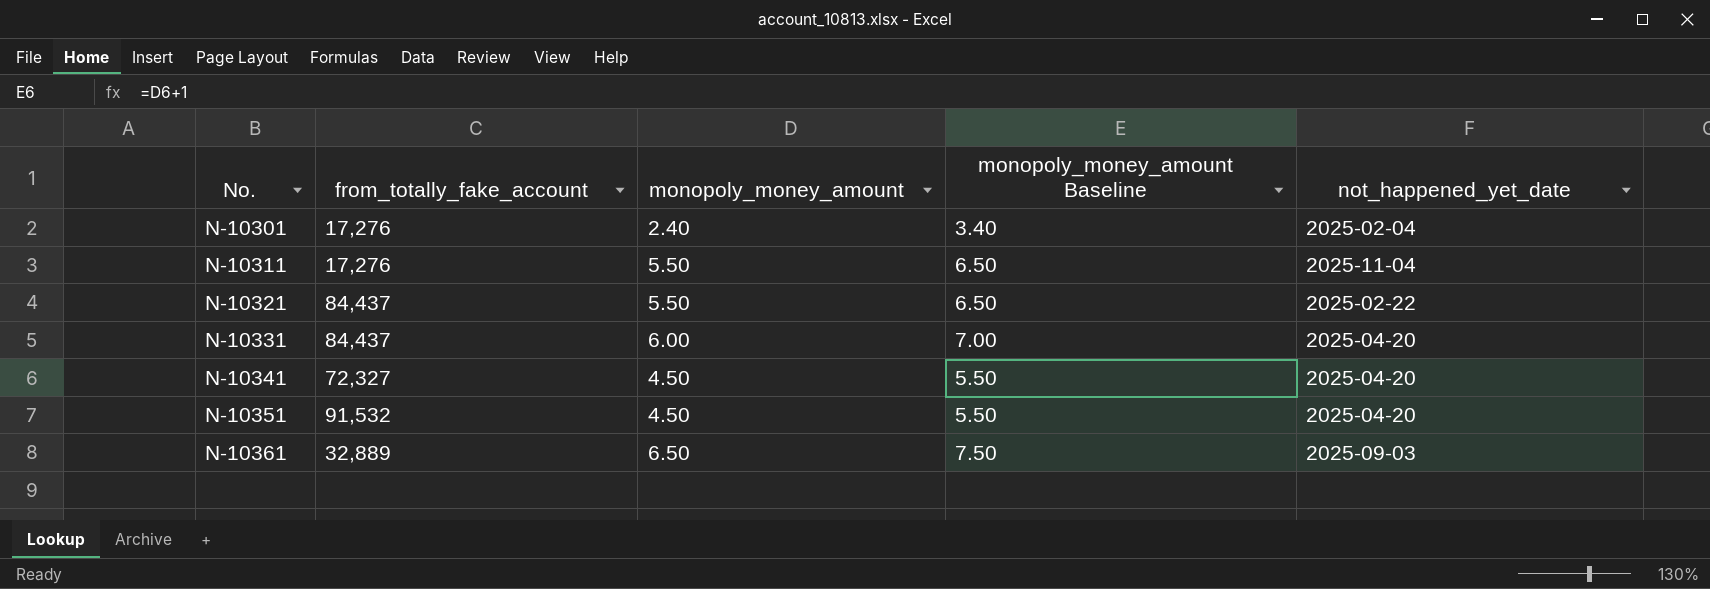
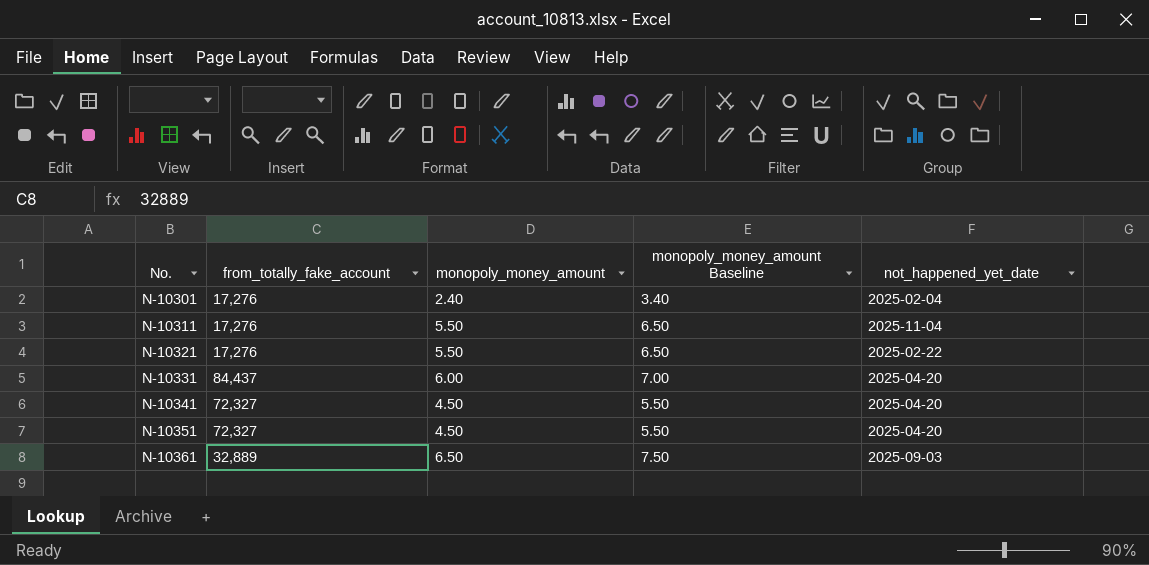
N-10321 | from_totally_fake_account: 84,437 -> 17,276
N-10351 | from_totally_fake_account: 91,532 -> 72,327

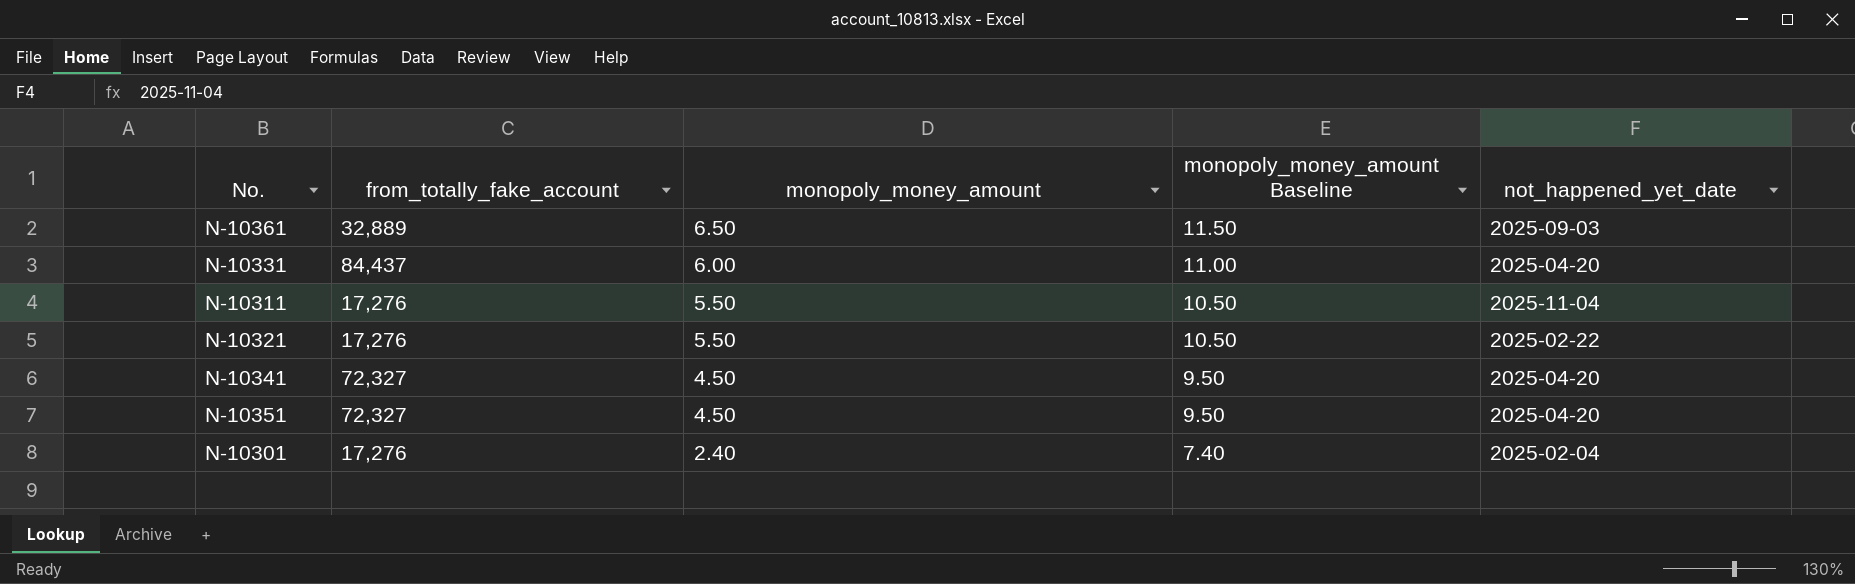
row order: No. ascending -> monopoly_money_amount descending
column monopoly_money_amount Baseline | formula: [monopoly_money_amount] + 1 -> [monopoly_money_amount] + 5

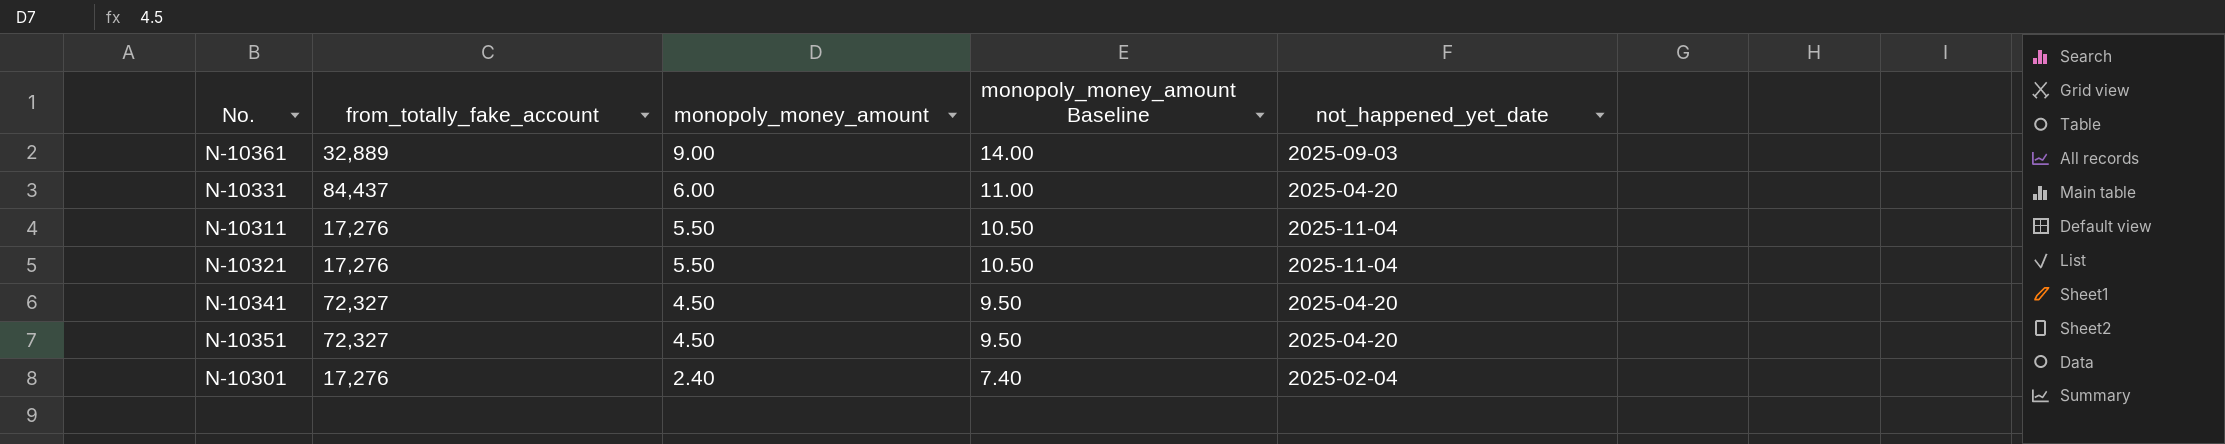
N-10361 | monopoly_money_amount: 6.50 -> 9.00
N-10361 | monopoly_money_amount Baseline: 11.50 -> 14.00
N-10321 | not_happened_yet_date: 2025-02-22 -> 2025-11-04

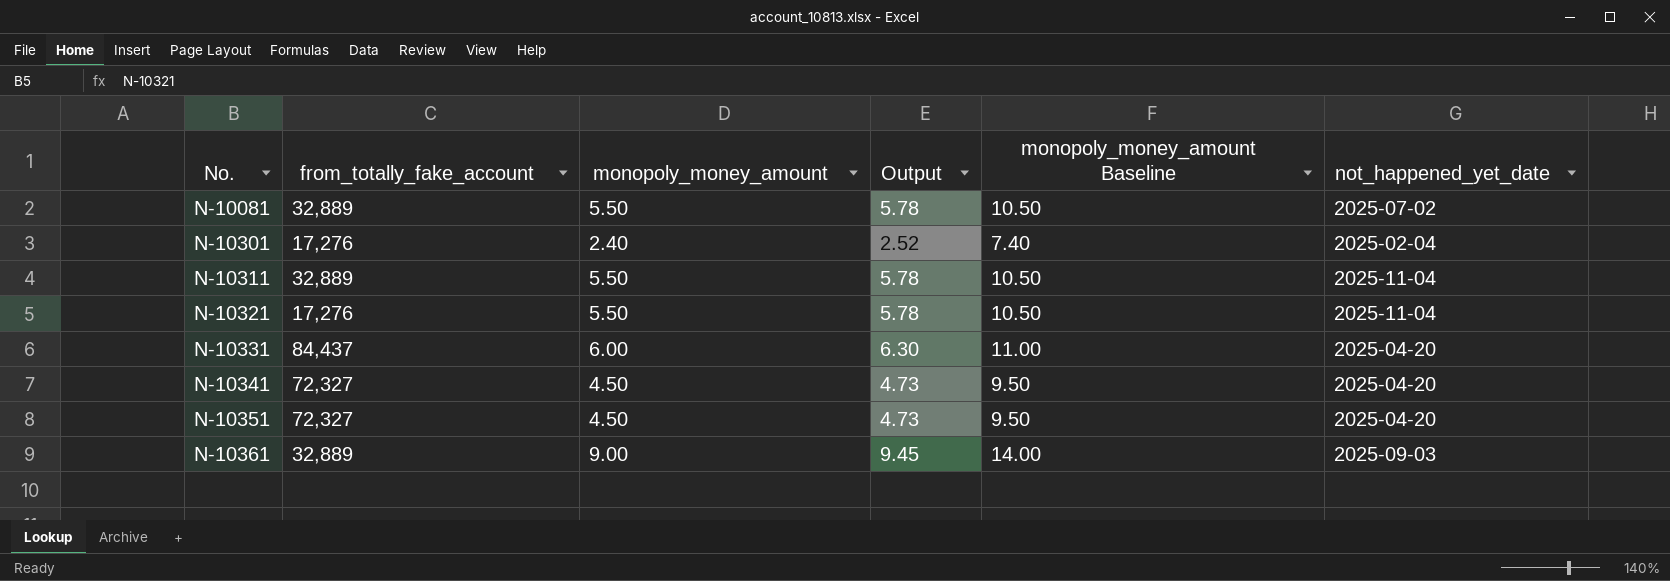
row order: monopoly_money_amount descending -> No. ascending
column Output | formula: none -> [monopoly_money_amount] * 1.05
row N-10081: none -> 32,889 | 5.50 | 5.78 | 10.50 | 2025-07-02
N-10311 | from_totally_fake_account: 17,276 -> 32,889

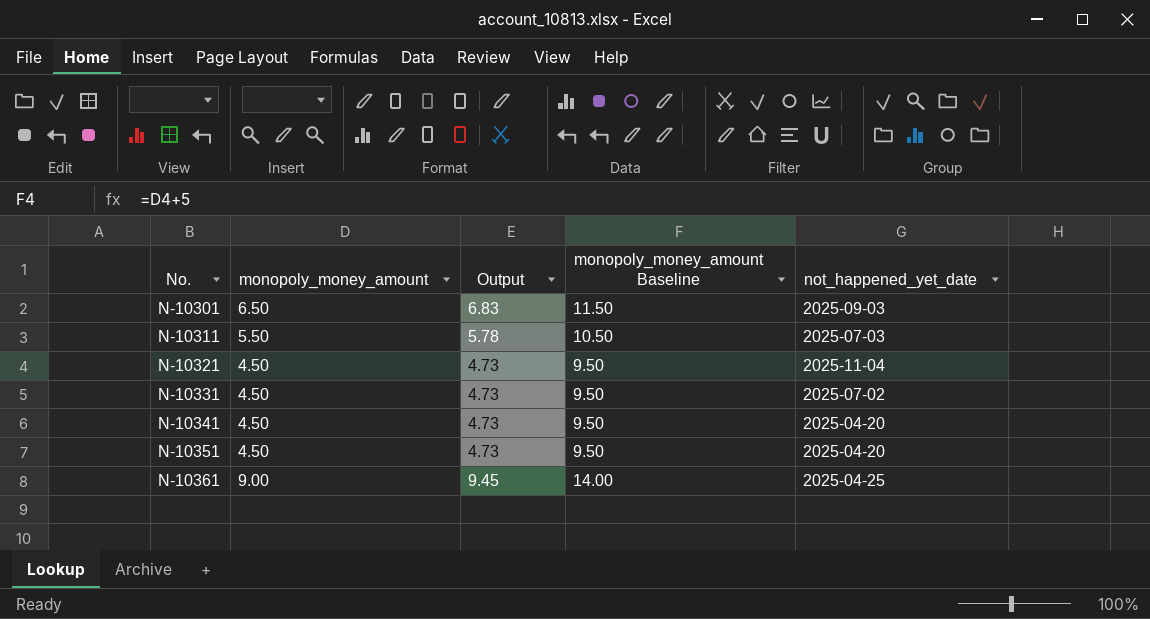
column from_totally_fake_account | position: 2 -> none
row N-10081: 32,889 | 5.50 | 5.78 | 10.50 | 2025-07-02 -> none
N-10301 | monopoly_money_amount: 2.40 -> 6.50
N-10301 | Output: 2.52 -> 6.83
N-10301 | monopoly_money_amount Baseline: 7.40 -> 11.50
N-10301 | not_happened_yet_date: 2025-02-04 -> 2025-09-03
N-10311 | not_happened_yet_date: 2025-11-04 -> 2025-07-03
N-10321 | monopoly_money_amount: 5.50 -> 4.50
N-10321 | Output: 5.78 -> 4.73
N-10321 | monopoly_money_amount Baseline: 10.50 -> 9.50
N-10331 | monopoly_money_amount: 6.00 -> 4.50
N-10331 | Output: 6.30 -> 4.73
N-10331 | monopoly_money_amount Baseline: 11.00 -> 9.50
N-10331 | not_happened_yet_date: 2025-04-20 -> 2025-07-02
N-10361 | not_happened_yet_date: 2025-09-03 -> 2025-04-25

